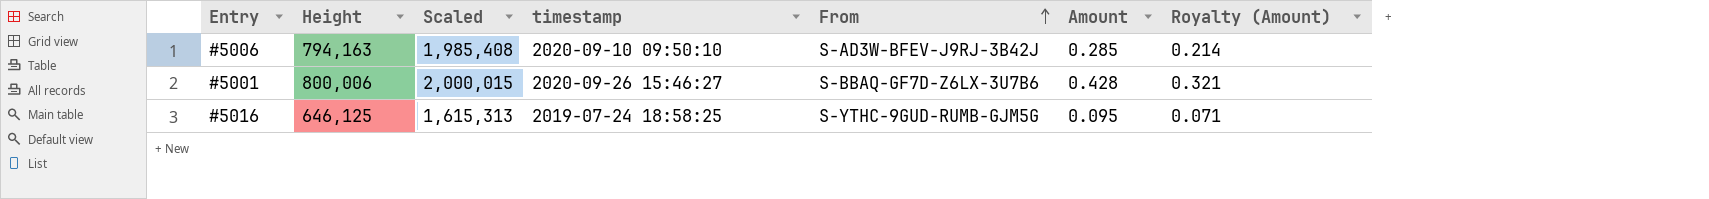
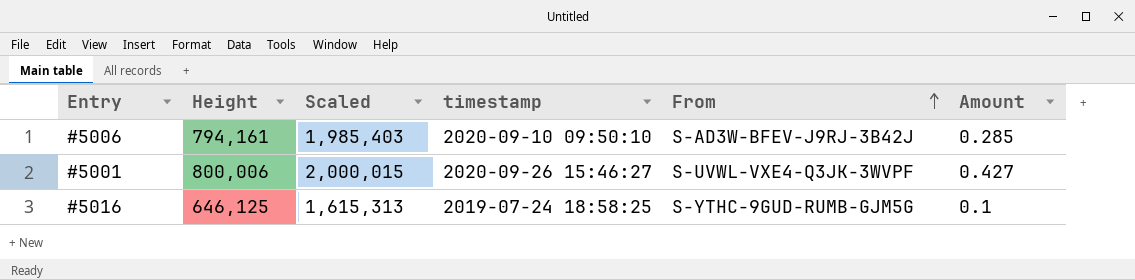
column Royalty (Amount) | formula: [Amount] * 0.75 -> none
#5006 | Height: 794,163 -> 794,161
#5006 | Scaled: 1,985,408 -> 1,985,403
#5001 | From: S-BBAQ-GF7D-Z6LX-3U7B6 -> S-UVWL-VXE4-Q3JK-3WVPF
#5001 | Amount: 0.428 -> 0.427
#5016 | Amount: 0.095 -> 0.1

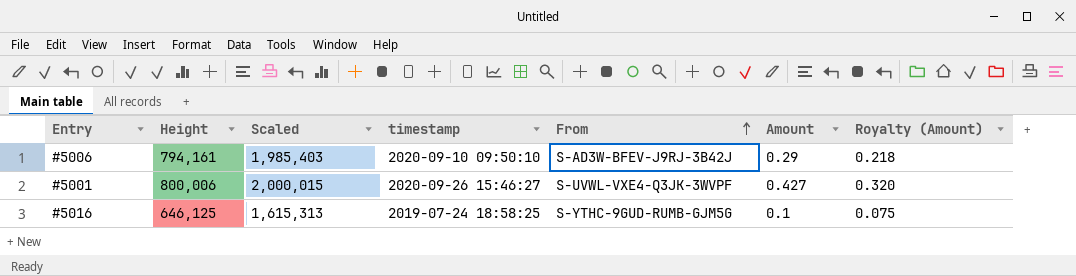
column Royalty (Amount) | formula: none -> [Amount] * 0.75
#5006 | Amount: 0.285 -> 0.29

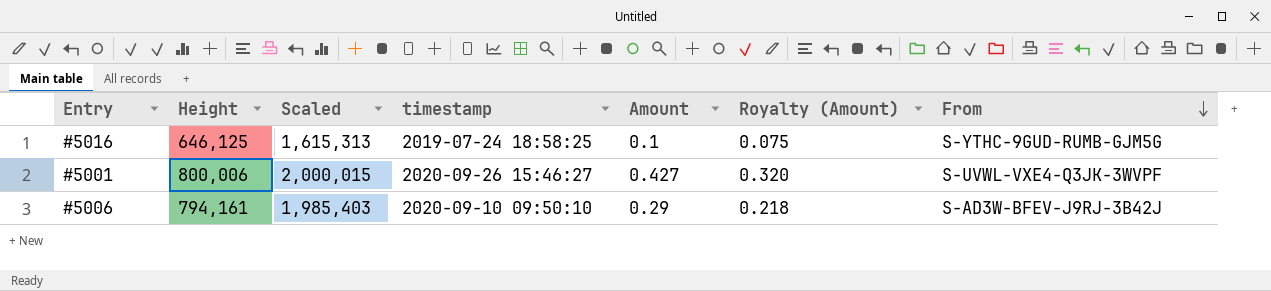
row order: From ascending -> From descending
column From | position: 5 -> 7

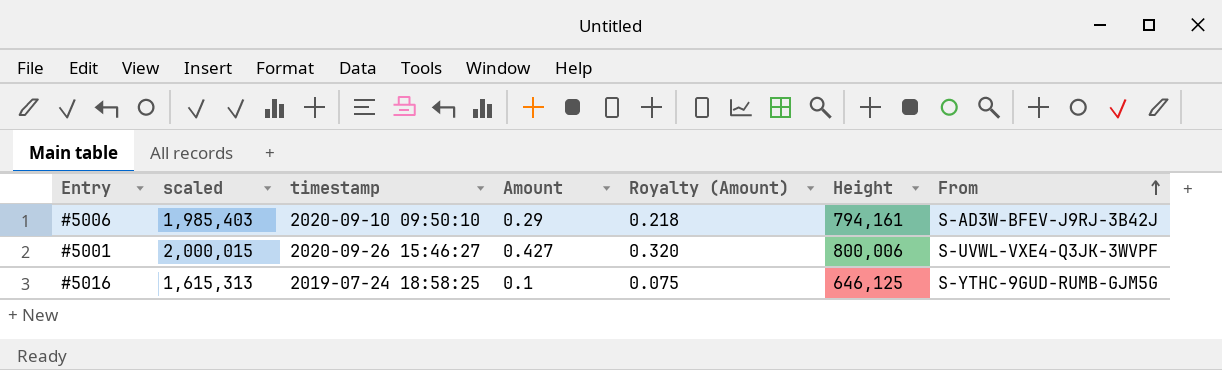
row order: From descending -> From ascending
column name: Scaled -> scaled
column Height | position: 2 -> 6

